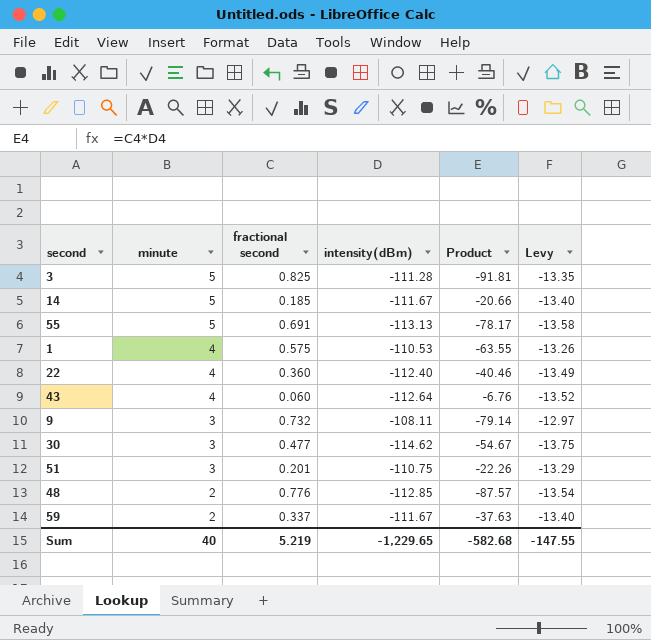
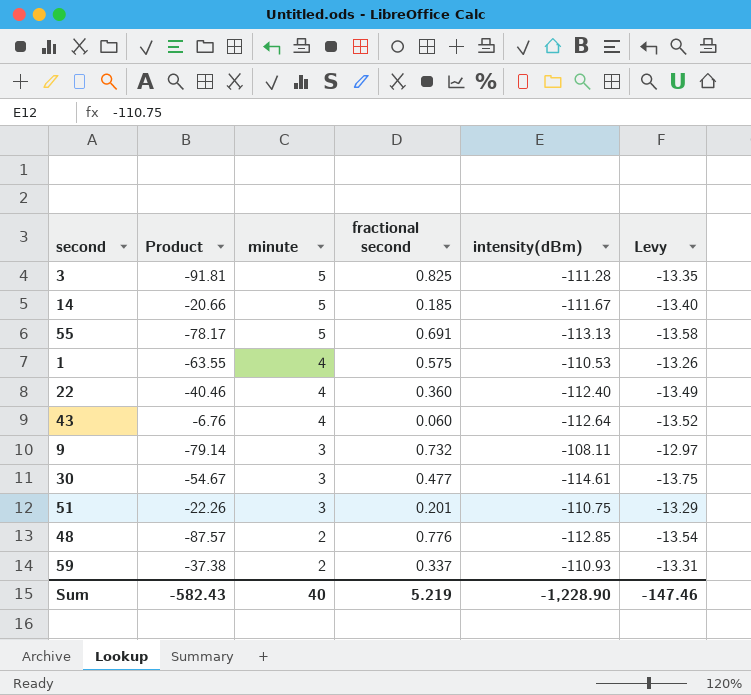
column Product | position: 5 -> 2
30 | intensity(dBm): -114.62 -> -114.61
59 | Product: -37.63 -> -37.38
59 | intensity(dBm): -111.67 -> -110.93
59 | Levy: -13.40 -> -13.31
Sum | Product: -582.68 -> -582.43
Sum | intensity(dBm): -1,229.65 -> -1,228.90
Sum | Levy: -147.55 -> -147.46

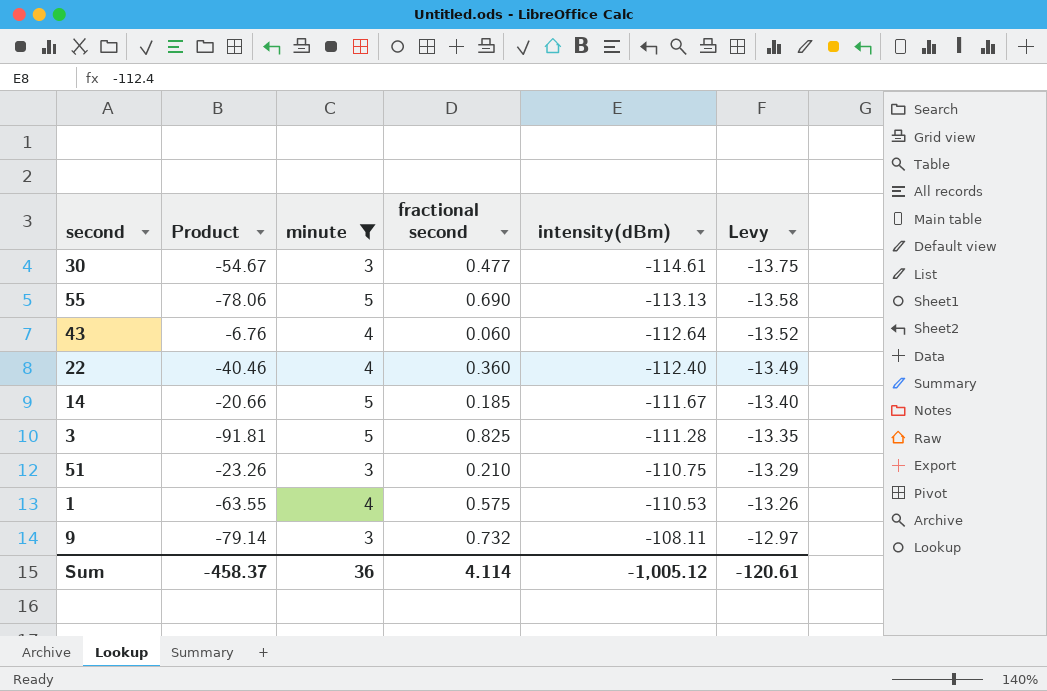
filter: none -> minute != 2
row order: minute descending -> intensity(dBm) ascending
55 | Product: -78.17 -> -78.06
55 | fractional second: 0.691 -> 0.690
51 | Product: -22.26 -> -23.26
51 | fractional second: 0.201 -> 0.210
Sum | Product: -582.43 -> -458.37
Sum | minute: 40 -> 36
Sum | fractional second: 5.219 -> 4.114
Sum | intensity(dBm): -1,228.90 -> -1,005.12
Sum | Levy: -147.46 -> -120.61

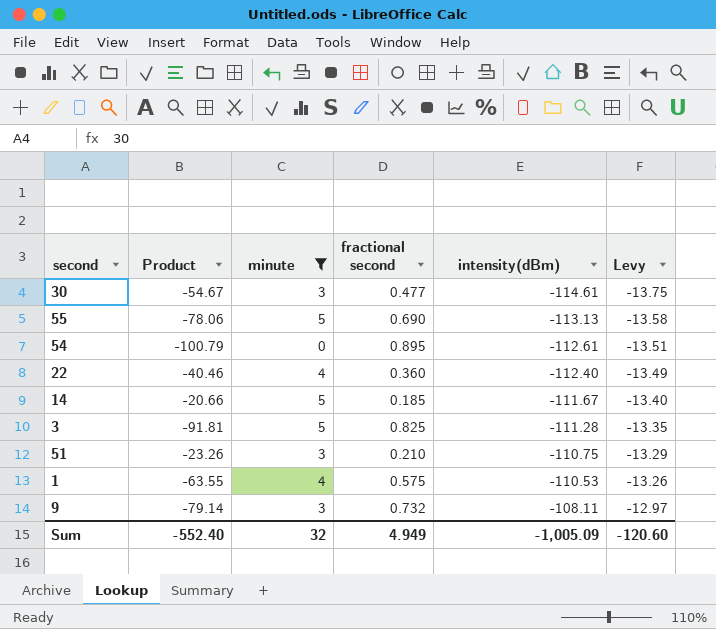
row 43: -6.76 | 4 | 0.060 | -112.64 | -13.52 -> none
row 54: none -> -100.79 | 0 | 0.895 | -112.61 | -13.51
Sum | Product: -458.37 -> -552.40
Sum | minute: 36 -> 32
Sum | fractional second: 4.114 -> 4.949
Sum | intensity(dBm): -1,005.12 -> -1,005.09
Sum | Levy: -120.61 -> -120.60

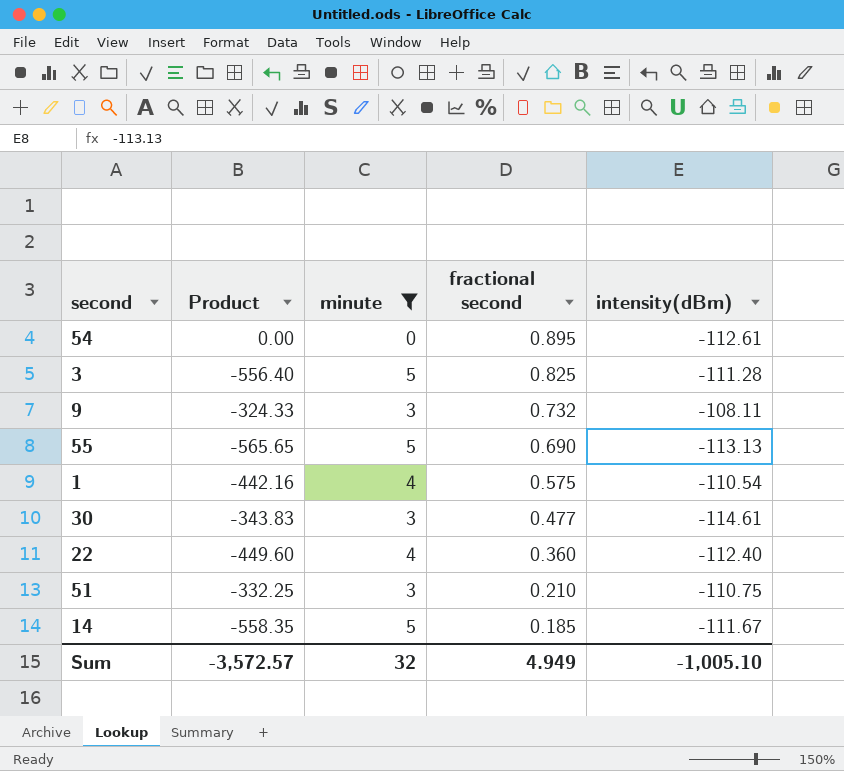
row order: intensity(dBm) ascending -> fractional second descending
column Levy | formula: [intensity(dBm)] * 0.12 -> none
column Product | formula: [fractional second] * [intensity(dBm)] -> [minute] * [intensity(dBm)]
1 | intensity(dBm): -110.53 -> -110.54
Sum | Product: -552.40 -> -3,572.57
Sum | intensity(dBm): -1,005.09 -> -1,005.10

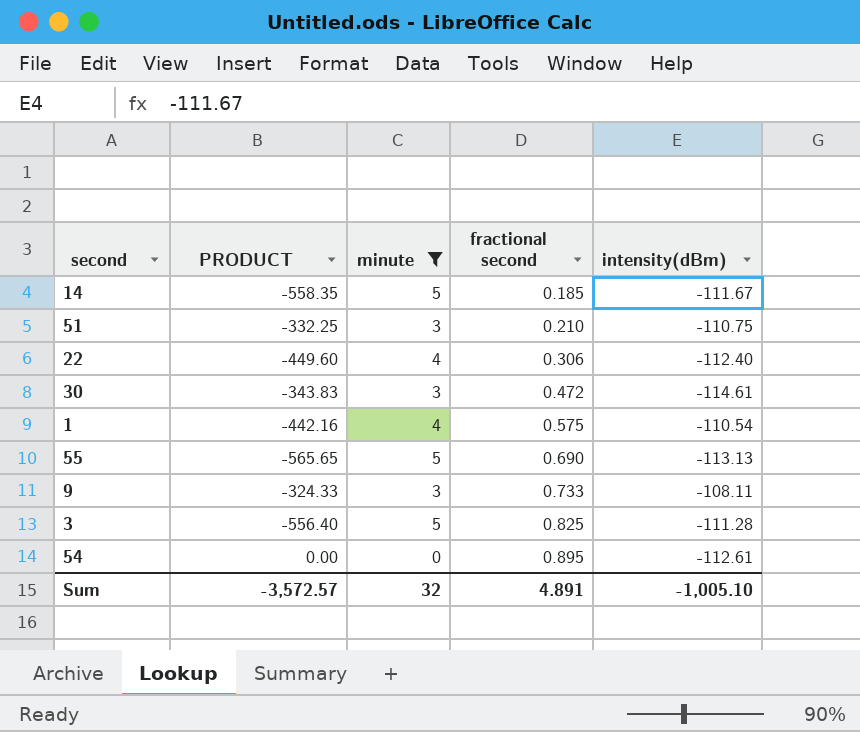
row order: fractional second descending -> fractional second ascending
column name: Product -> PRODUCT
22 | fractional second: 0.360 -> 0.306
30 | fractional second: 0.477 -> 0.472
9 | fractional second: 0.732 -> 0.733
Sum | fractional second: 4.949 -> 4.891

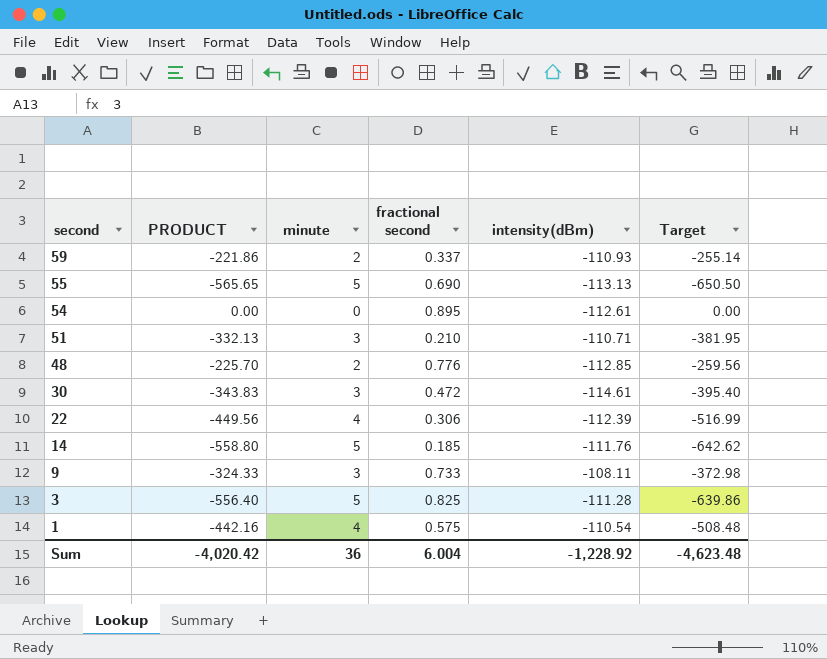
filter: minute != 2 -> none
row order: fractional second ascending -> second descending
column Target | formula: none -> [PRODUCT] * 1.15
51 | PRODUCT: -332.25 -> -332.13
51 | intensity(dBm): -110.75 -> -110.71
22 | PRODUCT: -449.60 -> -449.56
22 | intensity(dBm): -112.40 -> -112.39
14 | PRODUCT: -558.35 -> -558.80
14 | intensity(dBm): -111.67 -> -111.76
Sum | PRODUCT: -3,572.57 -> -4,020.42
Sum | minute: 32 -> 36
Sum | fractional second: 4.891 -> 6.004
Sum | intensity(dBm): -1,005.10 -> -1,228.92

